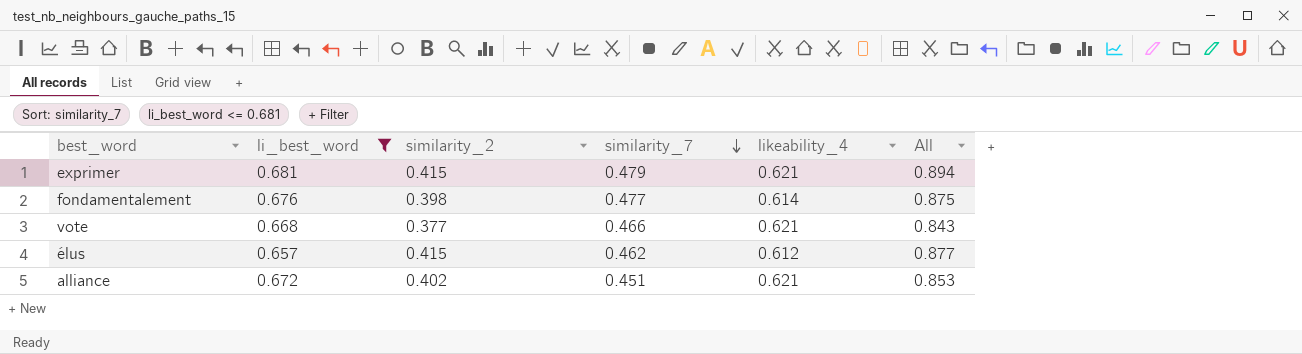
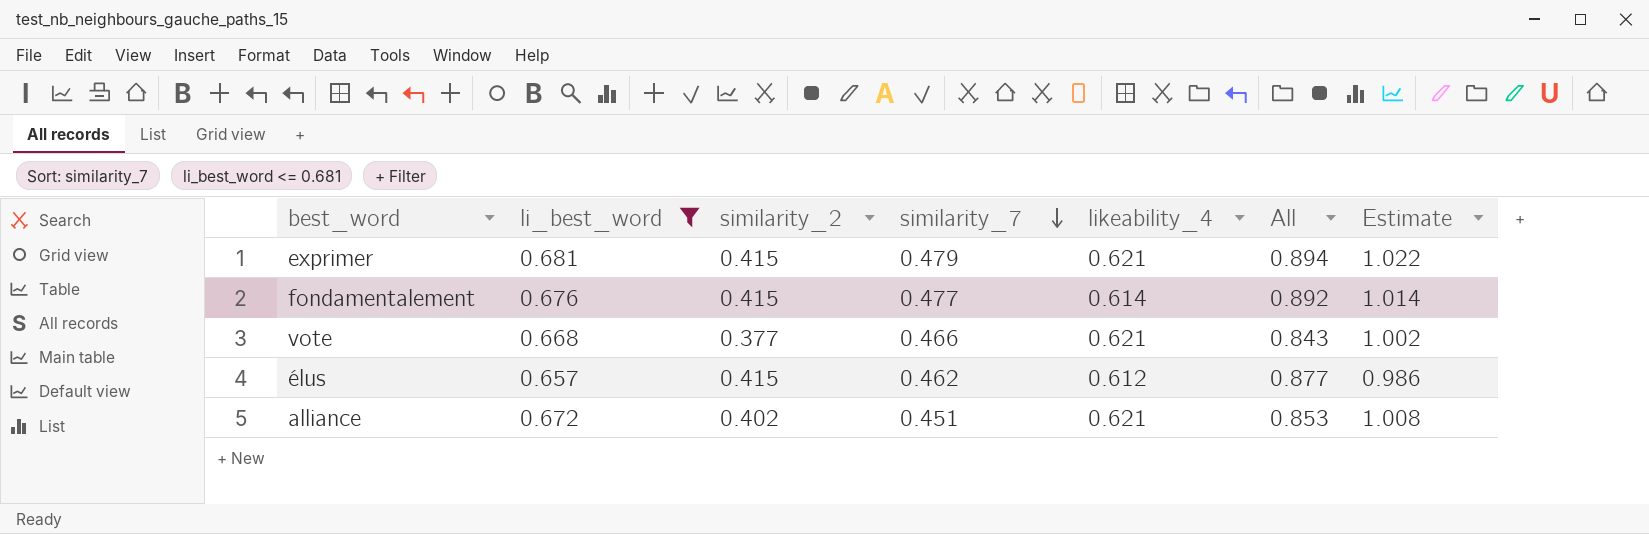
column Estimate | formula: none -> [li_best_word] * 1.5
fondamentalement | similarity_2: 0.398 -> 0.415
fondamentalement | All: 0.875 -> 0.892

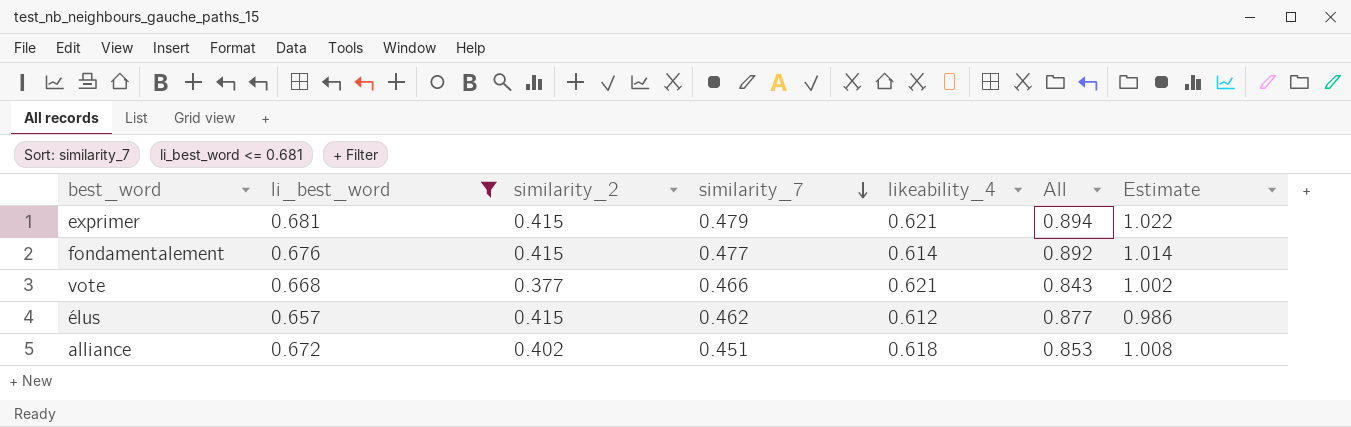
alliance | likeability_4: 0.621 -> 0.618

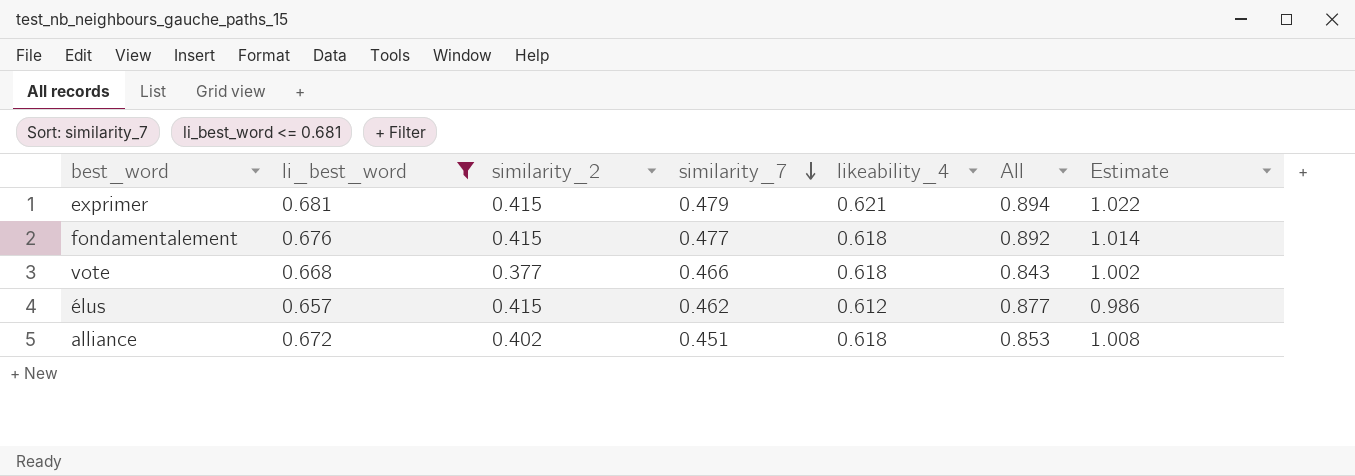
fondamentalement | likeability_4: 0.614 -> 0.618
vote | likeability_4: 0.621 -> 0.618

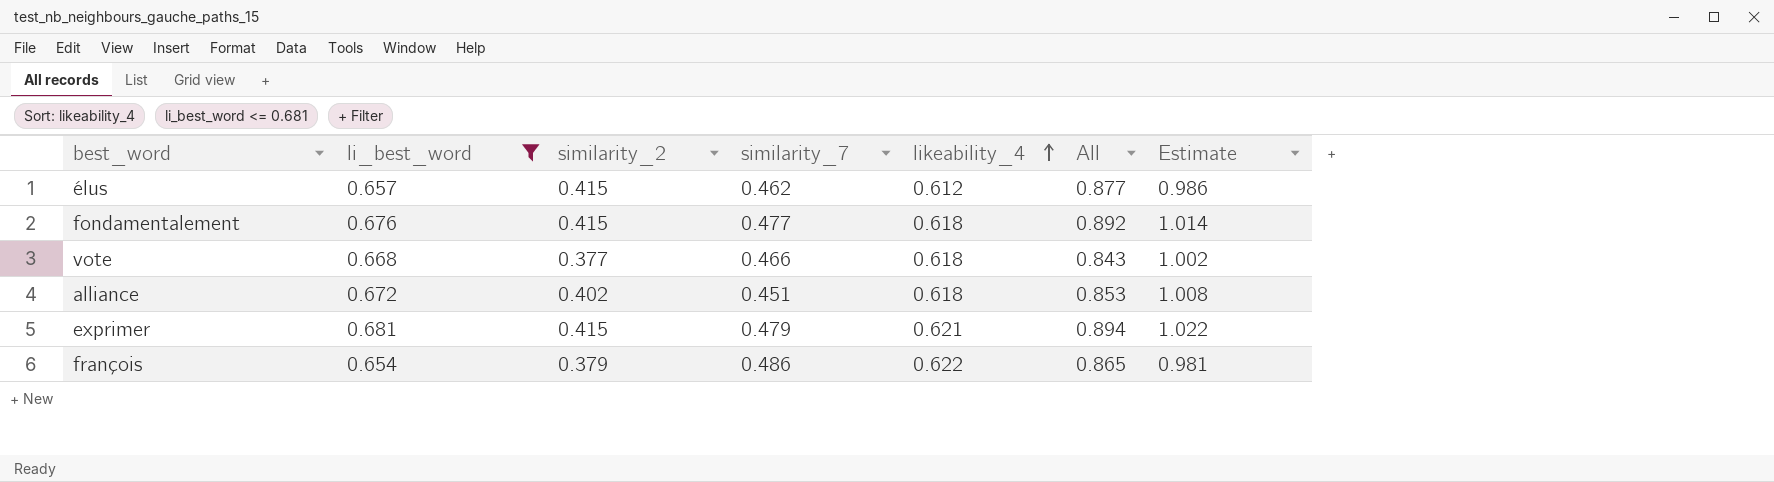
row order: similarity_7 descending -> likeability_4 ascending
row françois: none -> 0.654 | 0.379 | 0.486 | 0.622 | 0.865 | 0.981

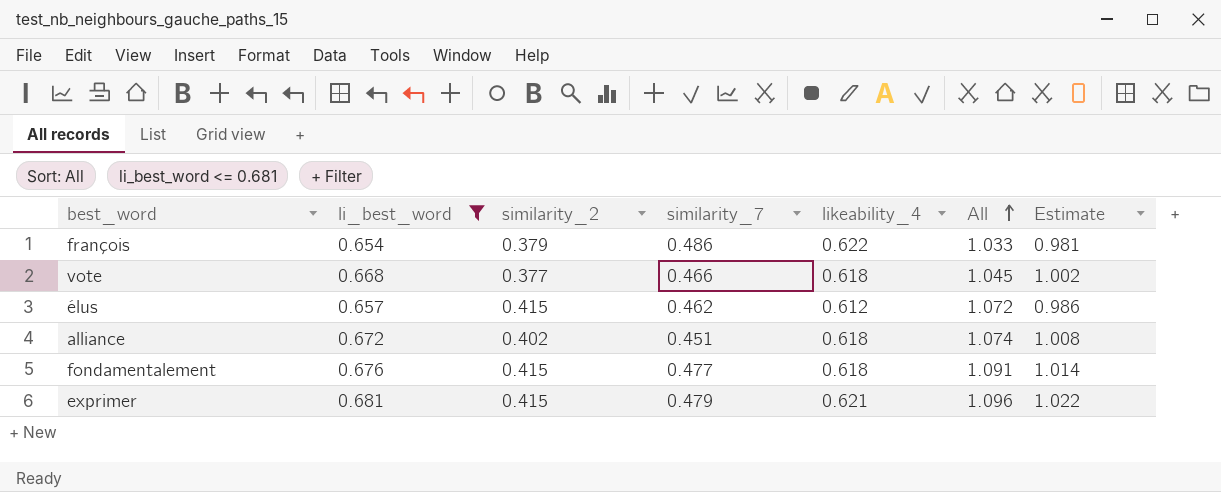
row order: likeability_4 ascending -> All ascending
column All | formula: [similarity_2] + [similarity_7] -> [li_best_word] + [similarity_2]

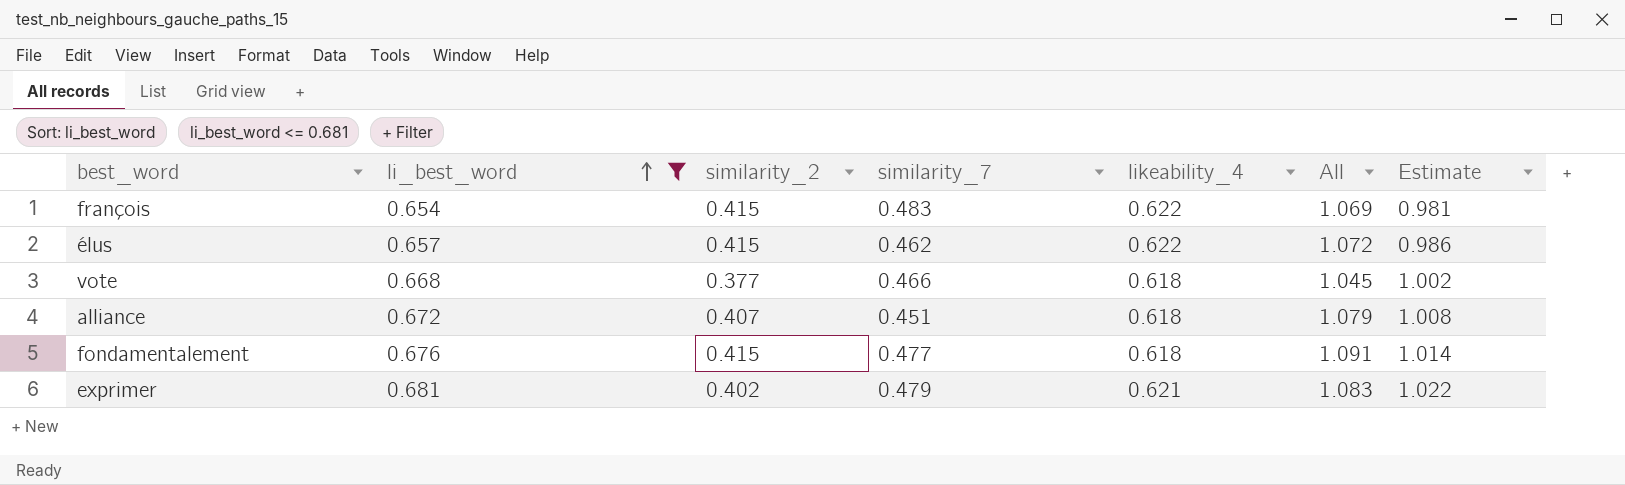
row order: All ascending -> li_best_word ascending
françois | similarity_2: 0.379 -> 0.415
françois | similarity_7: 0.486 -> 0.483
françois | All: 1.033 -> 1.069
élus | likeability_4: 0.612 -> 0.622
alliance | similarity_2: 0.402 -> 0.407
alliance | All: 1.074 -> 1.079
exprimer | similarity_2: 0.415 -> 0.402
exprimer | All: 1.096 -> 1.083

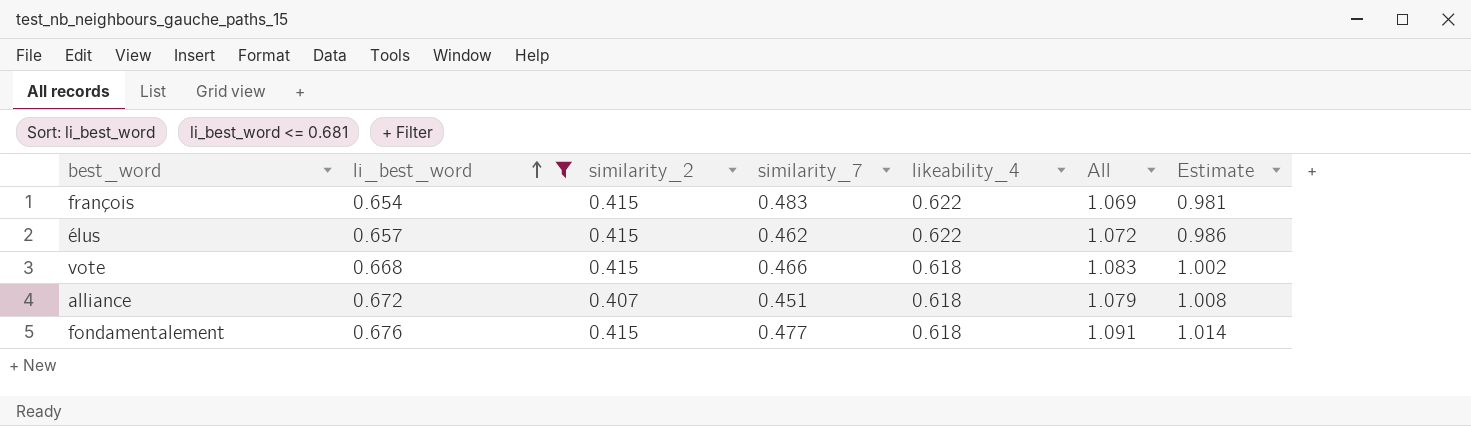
row exprimer: 0.681 | 0.402 | 0.479 | 0.621 | 1.083 | 1.022 -> none
vote | similarity_2: 0.377 -> 0.415
vote | All: 1.045 -> 1.083

